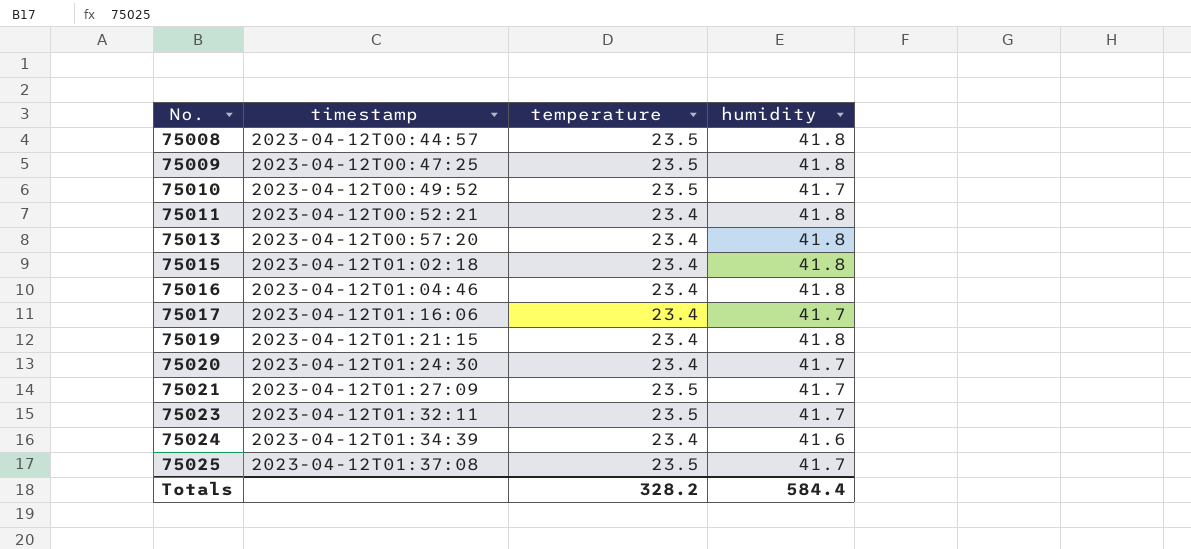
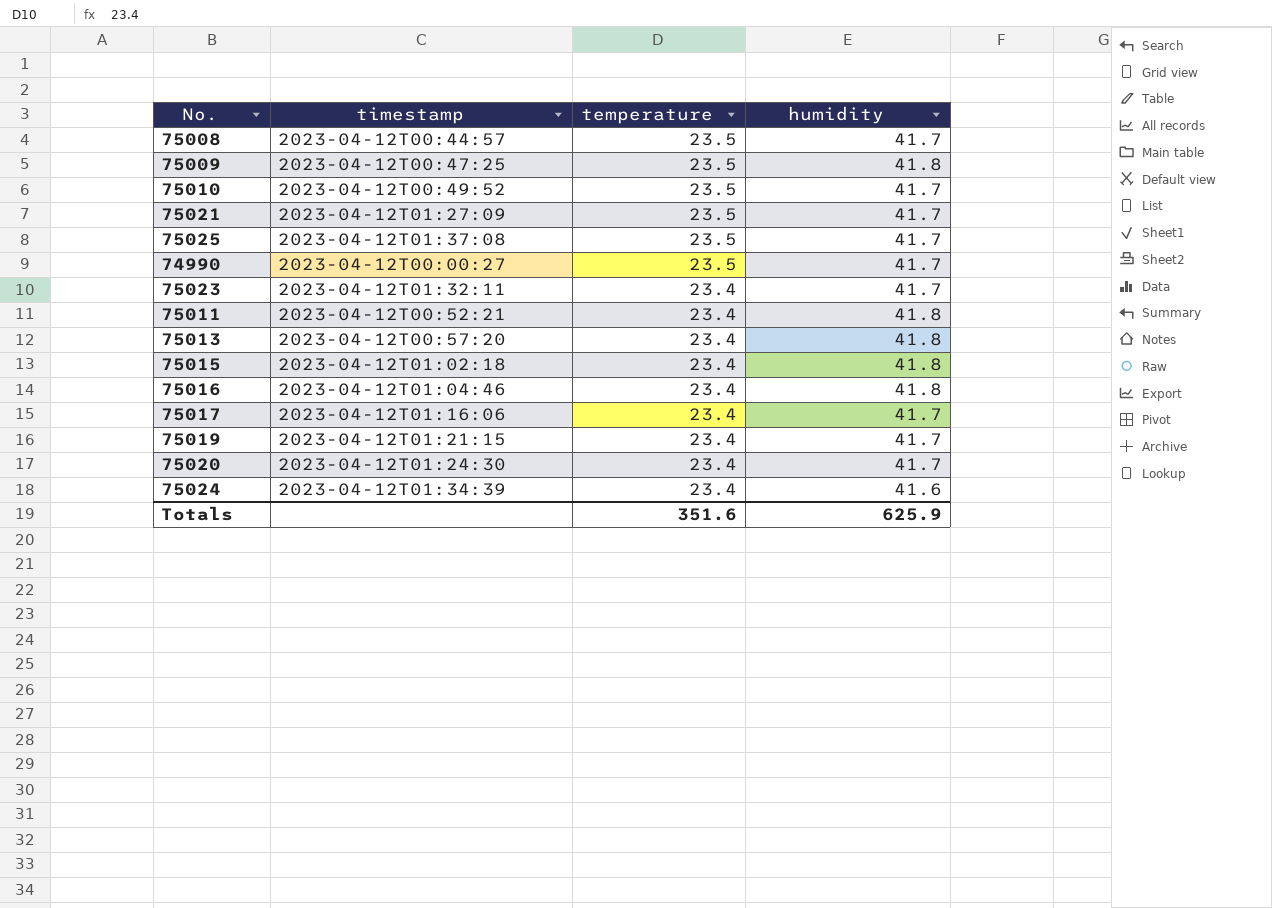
row order: No. ascending -> temperature descending
75008 | humidity: 41.8 -> 41.7
row 74990: none -> 2023-04-12T00:00:27 | 23.5 | 41.7
75023 | temperature: 23.5 -> 23.4
75019 | humidity: 41.8 -> 41.7
Totals | temperature: 328.2 -> 351.6
Totals | humidity: 584.4 -> 625.9

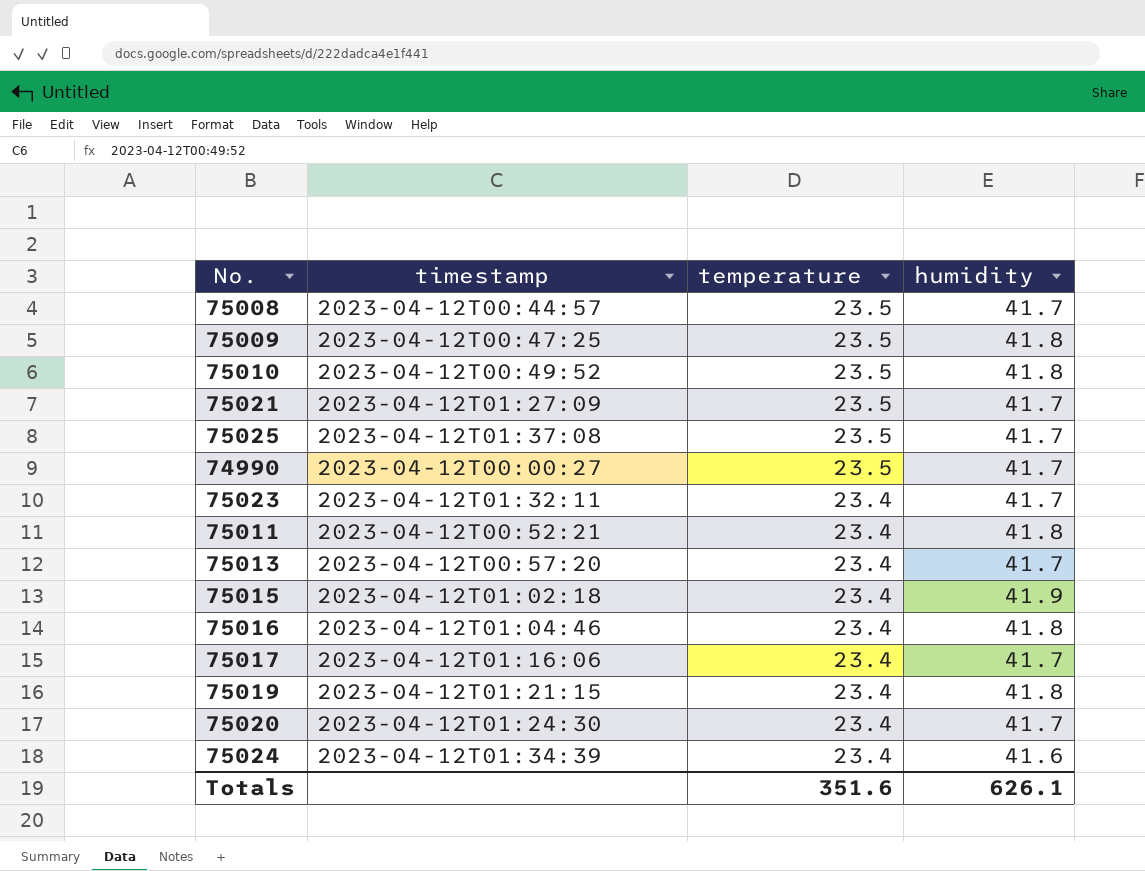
75010 | humidity: 41.7 -> 41.8
75013 | humidity: 41.8 -> 41.7
75015 | humidity: 41.8 -> 41.9
75019 | humidity: 41.7 -> 41.8
Totals | humidity: 625.9 -> 626.1

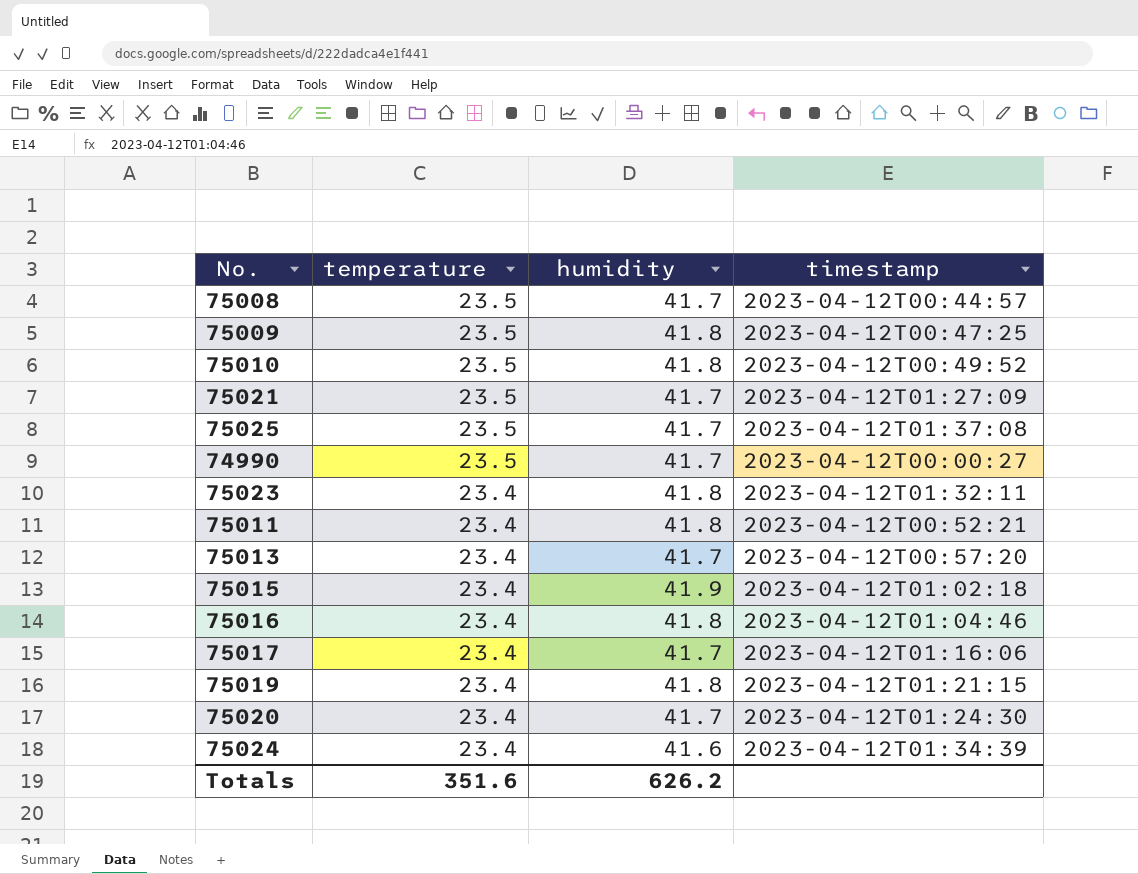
column timestamp | position: 2 -> 4
75023 | humidity: 41.7 -> 41.8
Totals | humidity: 626.1 -> 626.2

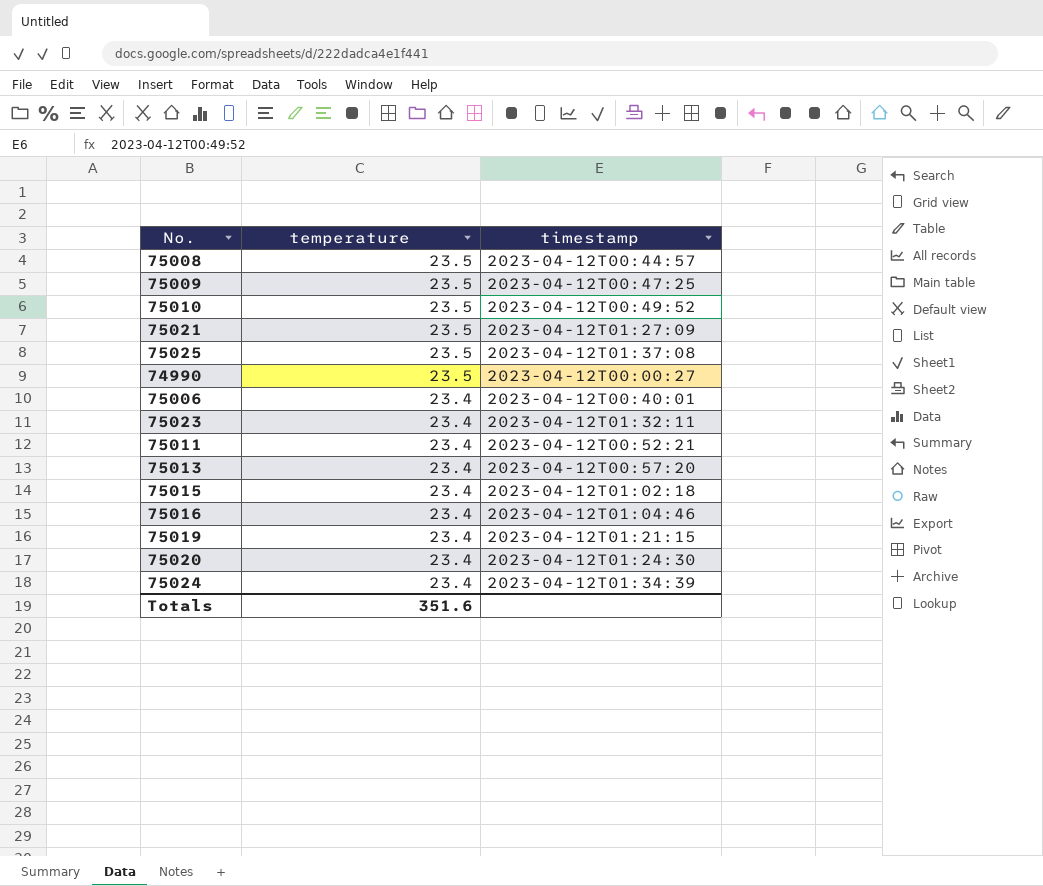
column humidity | position: 3 -> none
row 75017: 23.4 | 41.7 | 2023-04-12T01:16:06 -> none
row 75006: none -> 23.4 | 2023-04-12T00:40:01

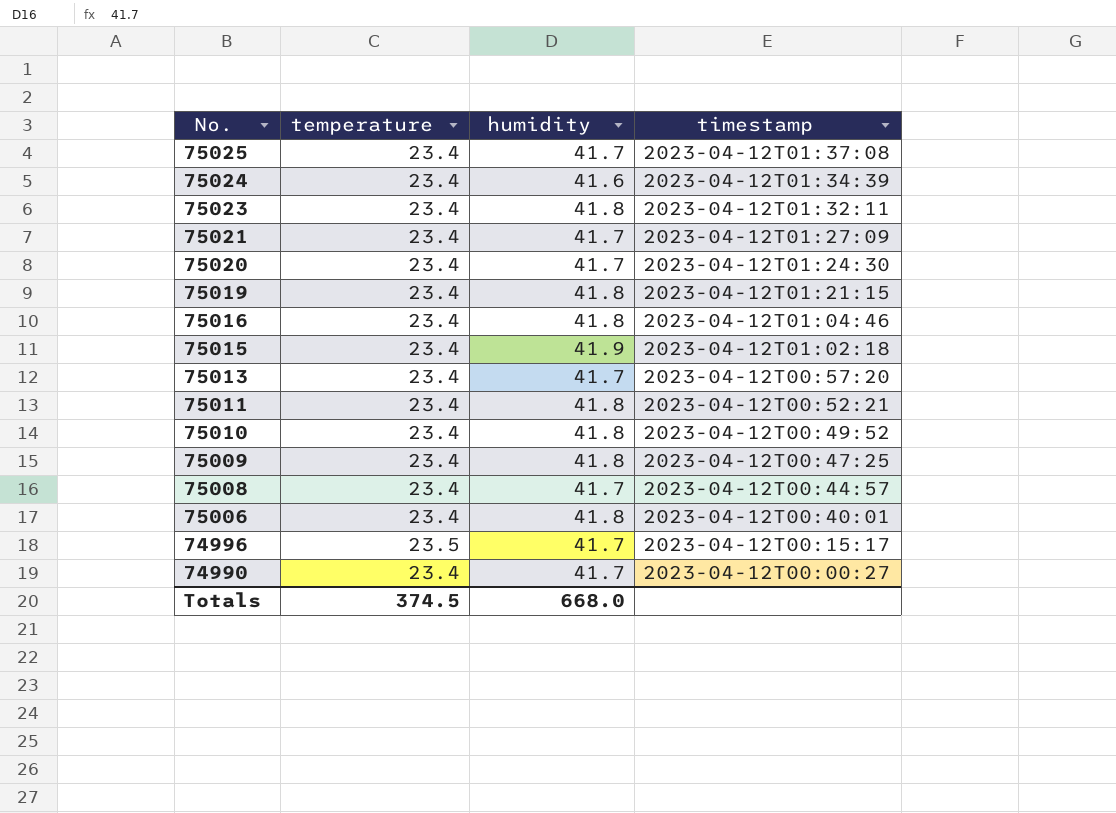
row order: temperature descending -> No. descending
column humidity | position: none -> 3
75025 | temperature: 23.5 -> 23.4
75021 | temperature: 23.5 -> 23.4
75010 | temperature: 23.5 -> 23.4
75009 | temperature: 23.5 -> 23.4
75008 | temperature: 23.5 -> 23.4
row 74996: none -> 23.5 | 41.7 | 2023-04-12T00:15:17
74990 | temperature: 23.5 -> 23.4
Totals | temperature: 351.6 -> 374.5

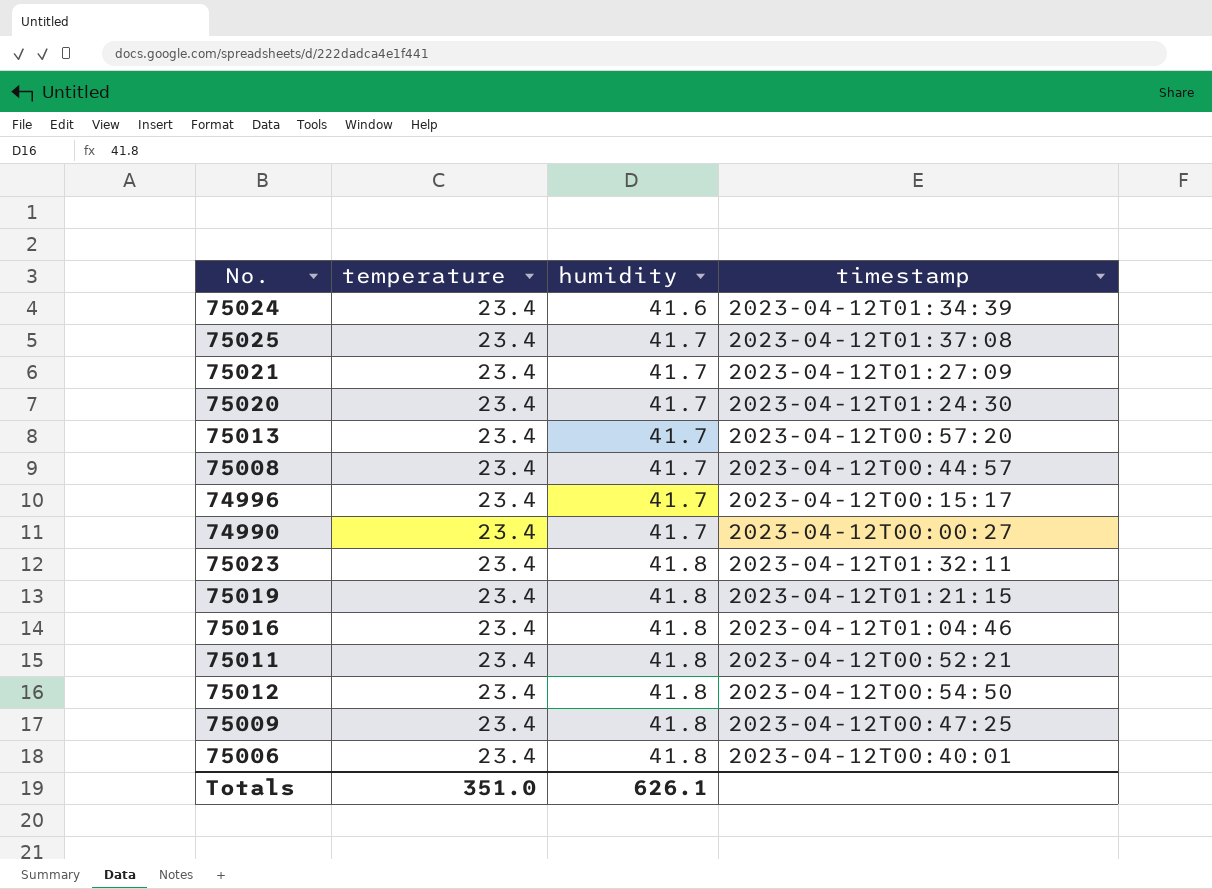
row order: No. descending -> humidity ascending
row 75015: 23.4 | 41.9 | 2023-04-12T01:02:18 -> none
row 75010: 23.4 | 41.8 | 2023-04-12T00:49:52 -> none
74996 | temperature: 23.5 -> 23.4
row 75012: none -> 23.4 | 41.8 | 2023-04-12T00:54:50
Totals | temperature: 374.5 -> 351.0
Totals | humidity: 668.0 -> 626.1

